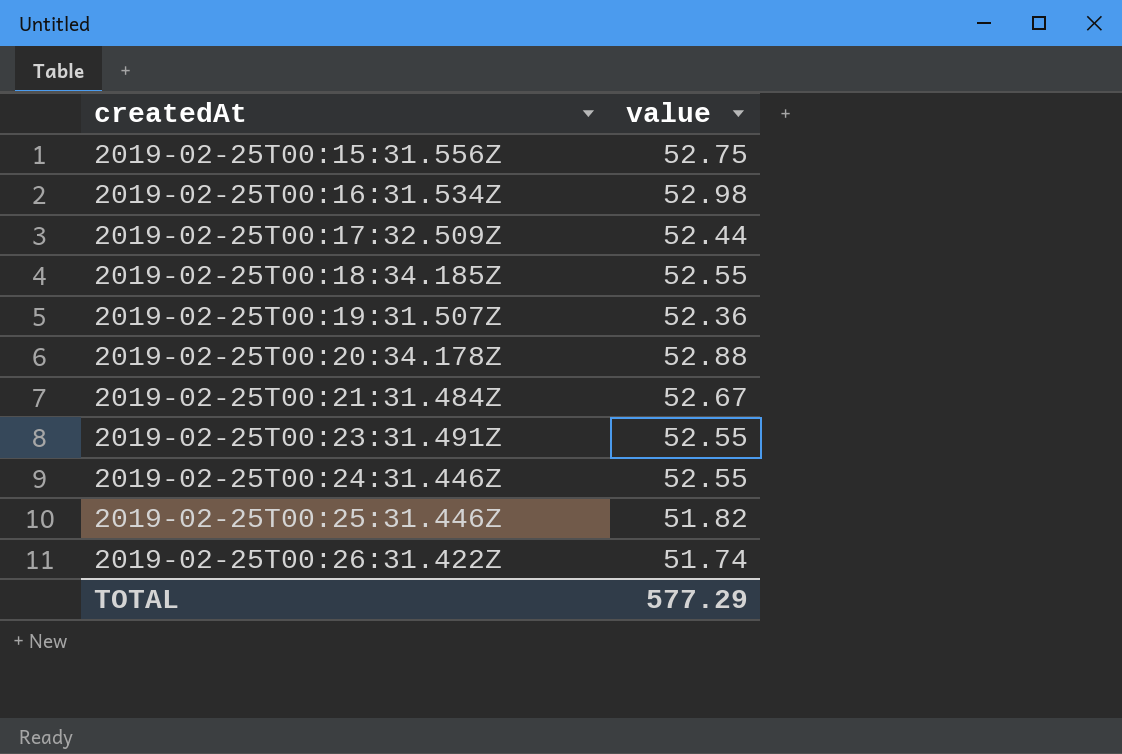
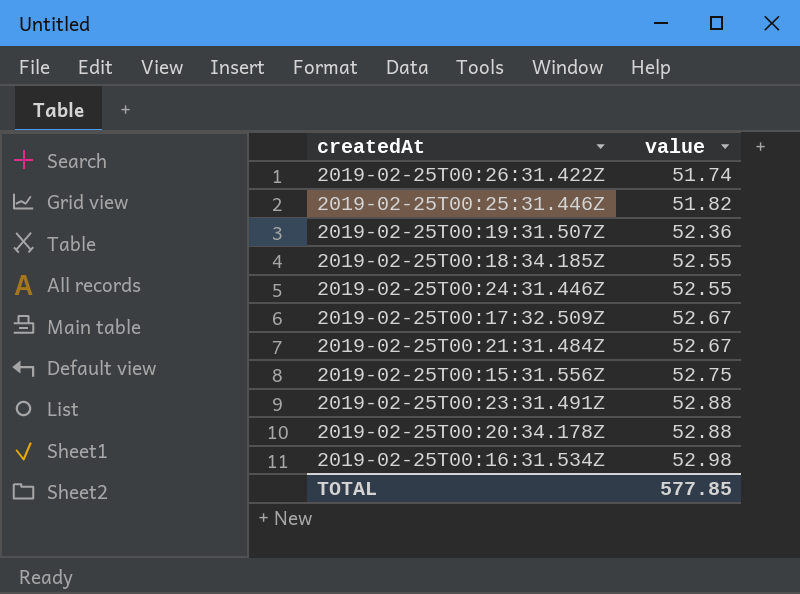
row order: createdAt ascending -> value ascending
2019-02-25T00:17:32.509Z | value: 52.44 -> 52.67
2019-02-25T00:23:31.491Z | value: 52.55 -> 52.88
TOTAL | value: 577.29 -> 577.85

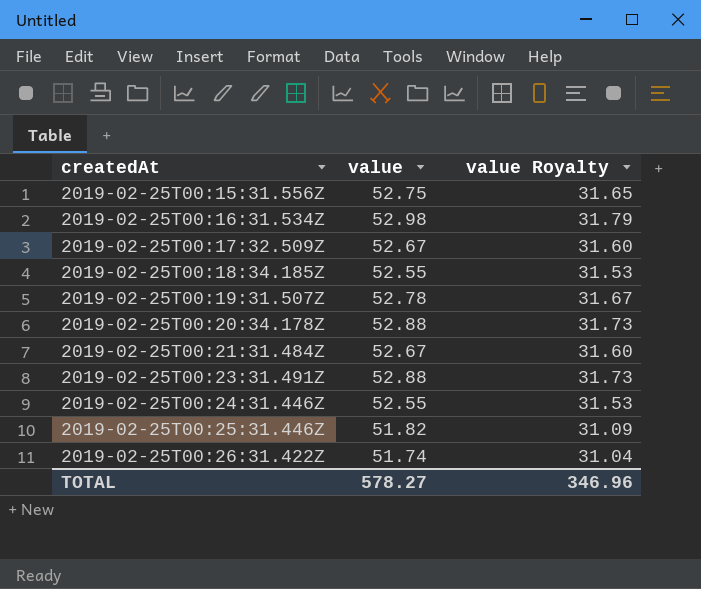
row order: value ascending -> createdAt ascending
column value Royalty | formula: none -> [value] * 0.6
2019-02-25T00:19:31.507Z | value: 52.36 -> 52.78
TOTAL | value: 577.85 -> 578.27

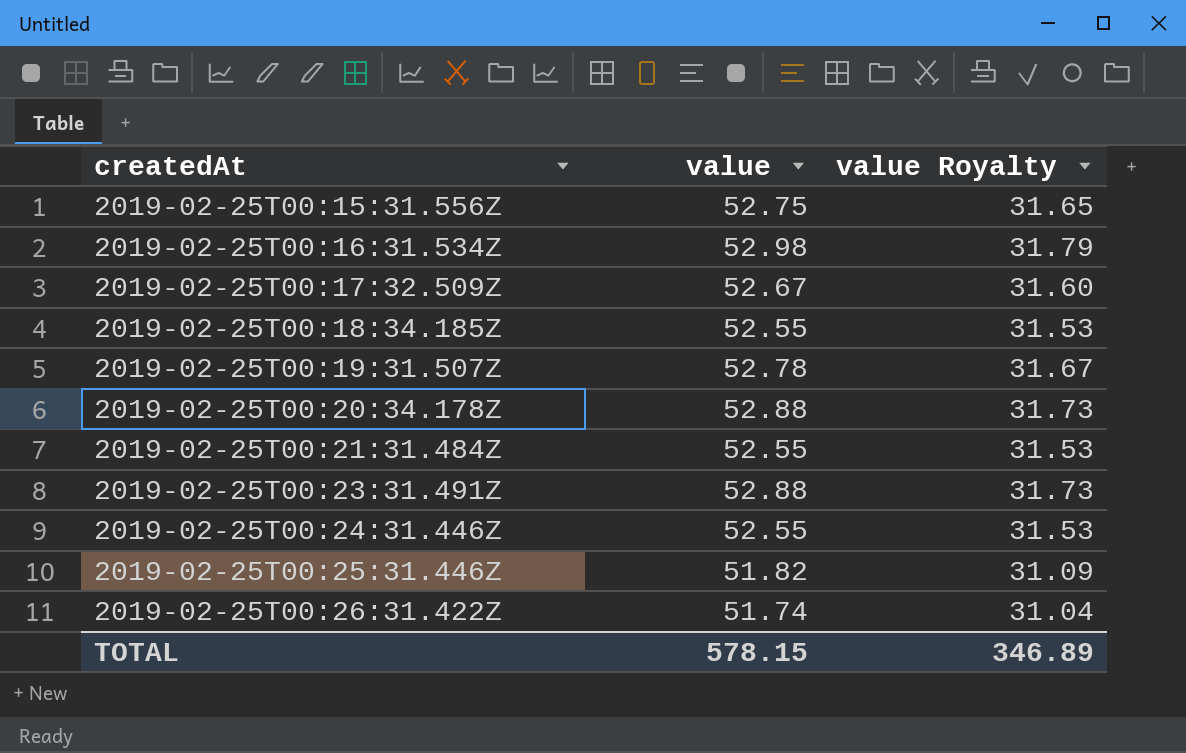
2019-02-25T00:21:31.484Z | value: 52.67 -> 52.55
2019-02-25T00:21:31.484Z | value Royalty: 31.60 -> 31.53
TOTAL | value: 578.27 -> 578.15
TOTAL | value Royalty: 346.96 -> 346.89

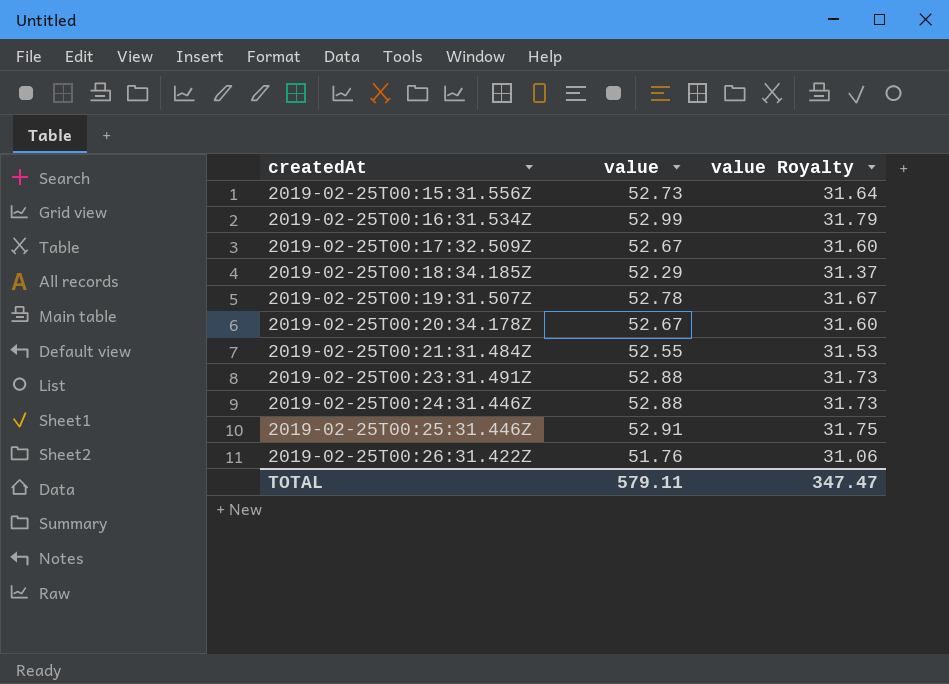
2019-02-25T00:15:31.556Z | value: 52.75 -> 52.73
2019-02-25T00:15:31.556Z | value Royalty: 31.65 -> 31.64
2019-02-25T00:16:31.534Z | value: 52.98 -> 52.99
2019-02-25T00:18:34.185Z | value: 52.55 -> 52.29
2019-02-25T00:18:34.185Z | value Royalty: 31.53 -> 31.37
2019-02-25T00:20:34.178Z | value: 52.88 -> 52.67
2019-02-25T00:20:34.178Z | value Royalty: 31.73 -> 31.60
2019-02-25T00:24:31.446Z | value: 52.55 -> 52.88
2019-02-25T00:24:31.446Z | value Royalty: 31.53 -> 31.73
2019-02-25T00:25:31.446Z | value: 51.82 -> 52.91
2019-02-25T00:25:31.446Z | value Royalty: 31.09 -> 31.75
2019-02-25T00:26:31.422Z | value: 51.74 -> 51.76
2019-02-25T00:26:31.422Z | value Royalty: 31.04 -> 31.06
TOTAL | value: 578.15 -> 579.11
TOTAL | value Royalty: 346.89 -> 347.47

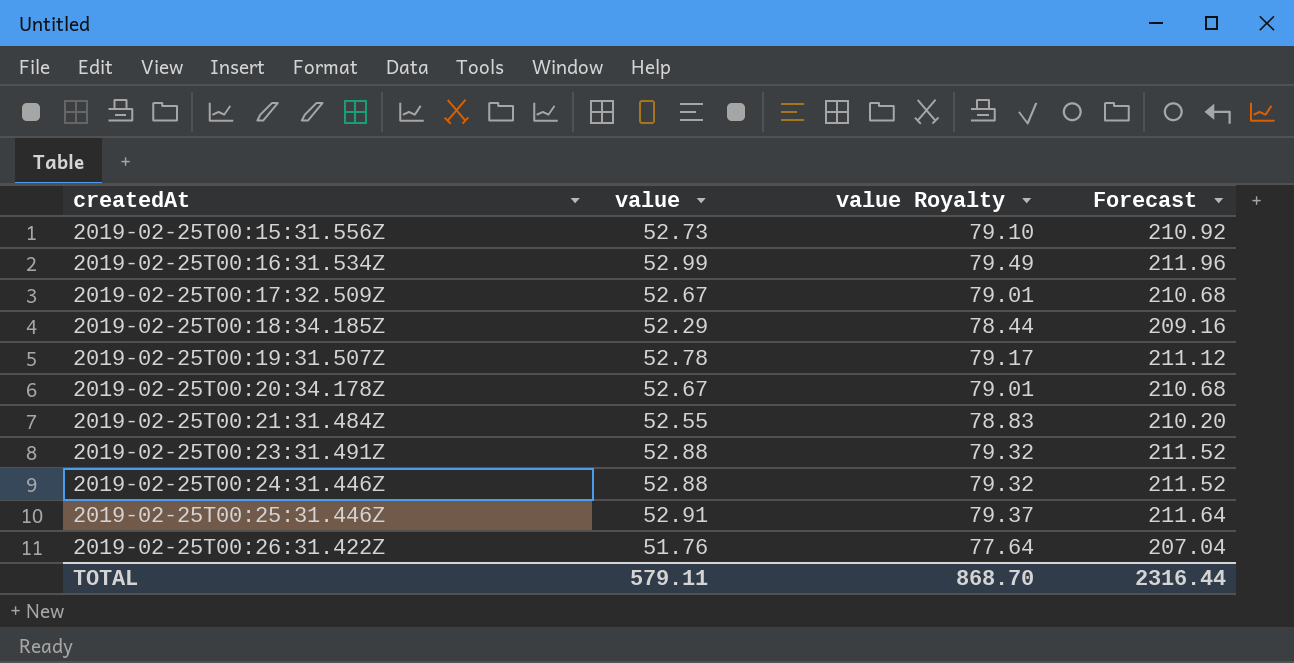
column value Royalty | formula: [value] * 0.6 -> [value] * 1.5
column Forecast | formula: none -> [value] * 4
TOTAL | value Royalty: 347.47 -> 868.70

